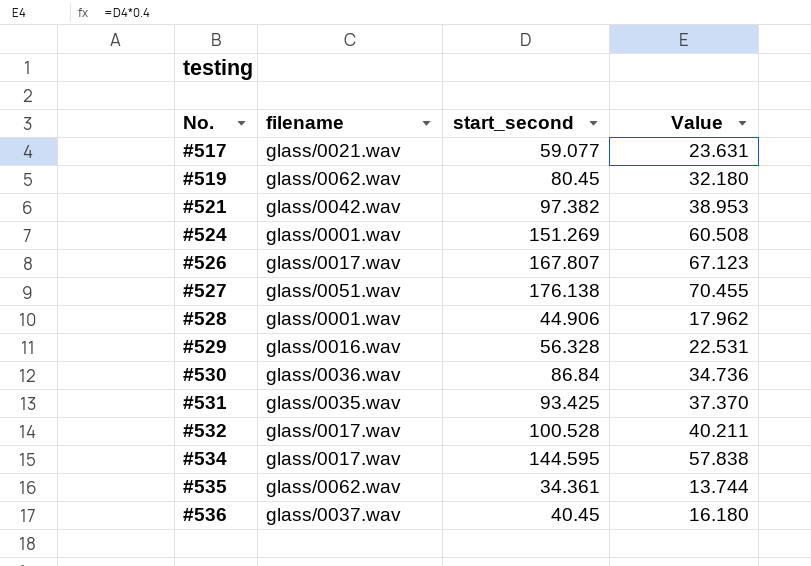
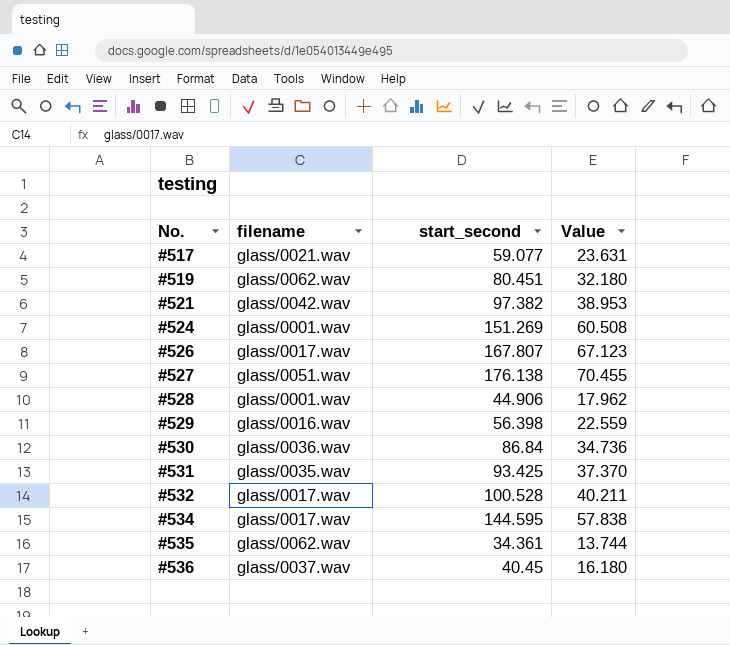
#519 | start_second: 80.45 -> 80.451
#529 | start_second: 56.328 -> 56.398
#529 | Value: 22.531 -> 22.559

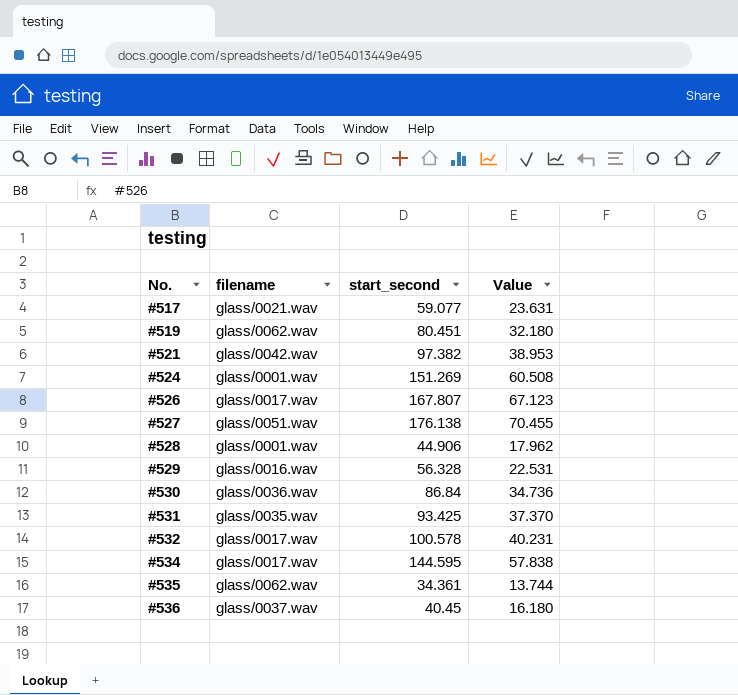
#529 | start_second: 56.398 -> 56.328
#529 | Value: 22.559 -> 22.531
#532 | start_second: 100.528 -> 100.578
#532 | Value: 40.211 -> 40.231

